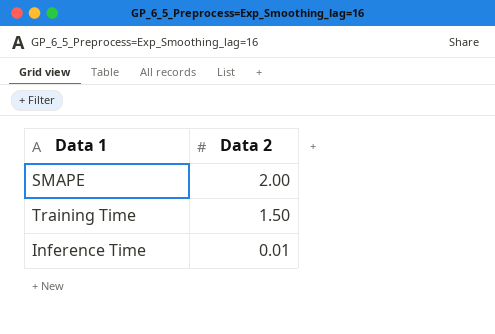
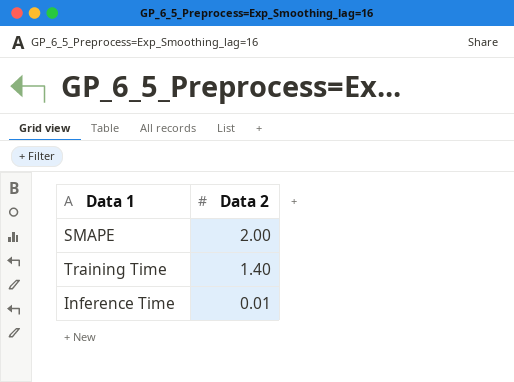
Training Time | Data 2: 1.50 -> 1.40

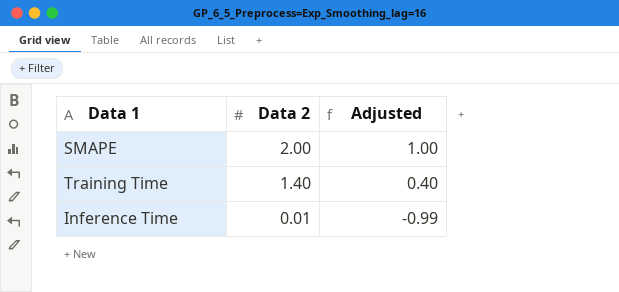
column Adjusted | formula: none -> [Data 2] - 1

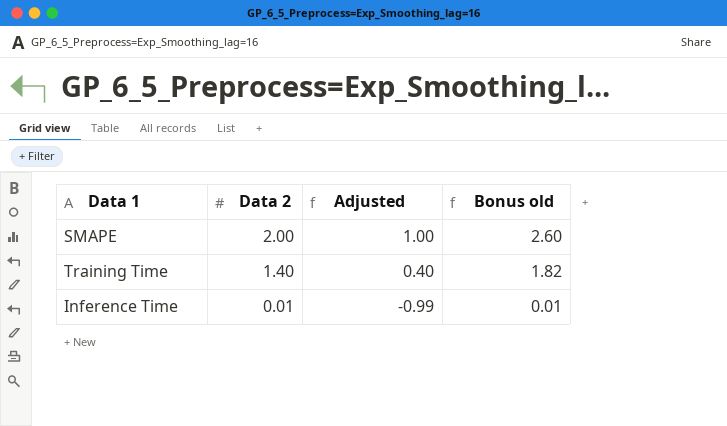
column Bonus old | formula: none -> [Data 2] * 1.3

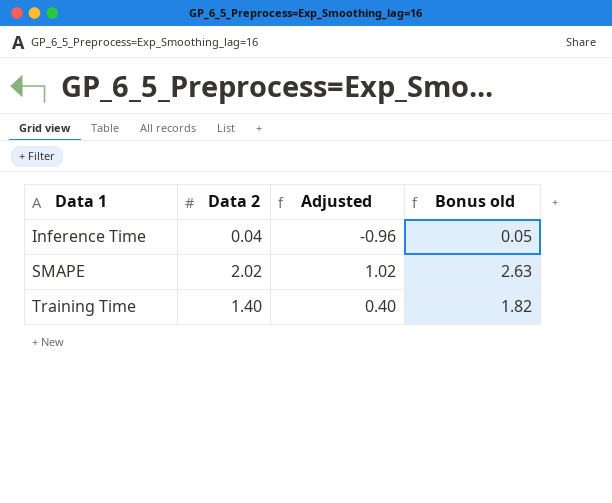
row order: Data 2 descending -> Data 1 ascending
Inference Time | Data 2: 0.01 -> 0.04
Inference Time | Adjusted: -0.99 -> -0.96
Inference Time | Bonus old: 0.01 -> 0.05
SMAPE | Data 2: 2.00 -> 2.02
SMAPE | Adjusted: 1.00 -> 1.02
SMAPE | Bonus old: 2.60 -> 2.63

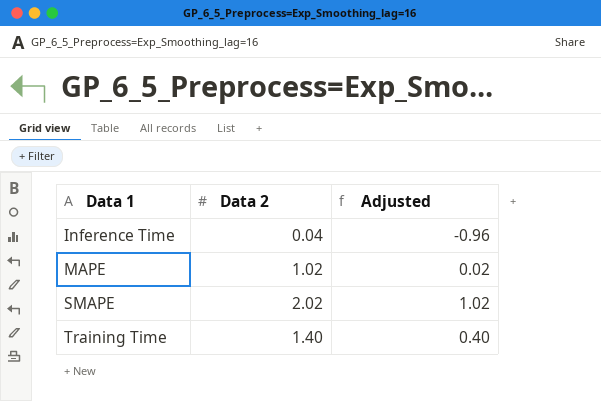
column Bonus old | formula: [Data 2] * 1.3 -> none
row MAPE: none -> 1.02 | 0.02

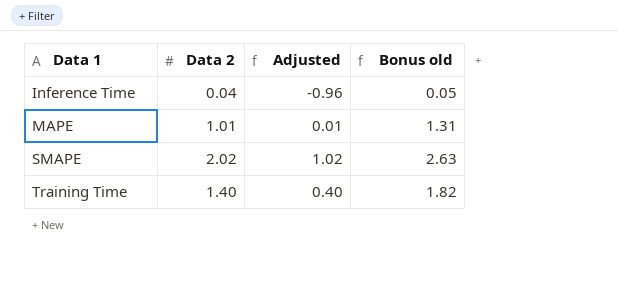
column Bonus old | formula: none -> [Data 2] * 1.3
MAPE | Data 2: 1.02 -> 1.01
MAPE | Adjusted: 0.02 -> 0.01

